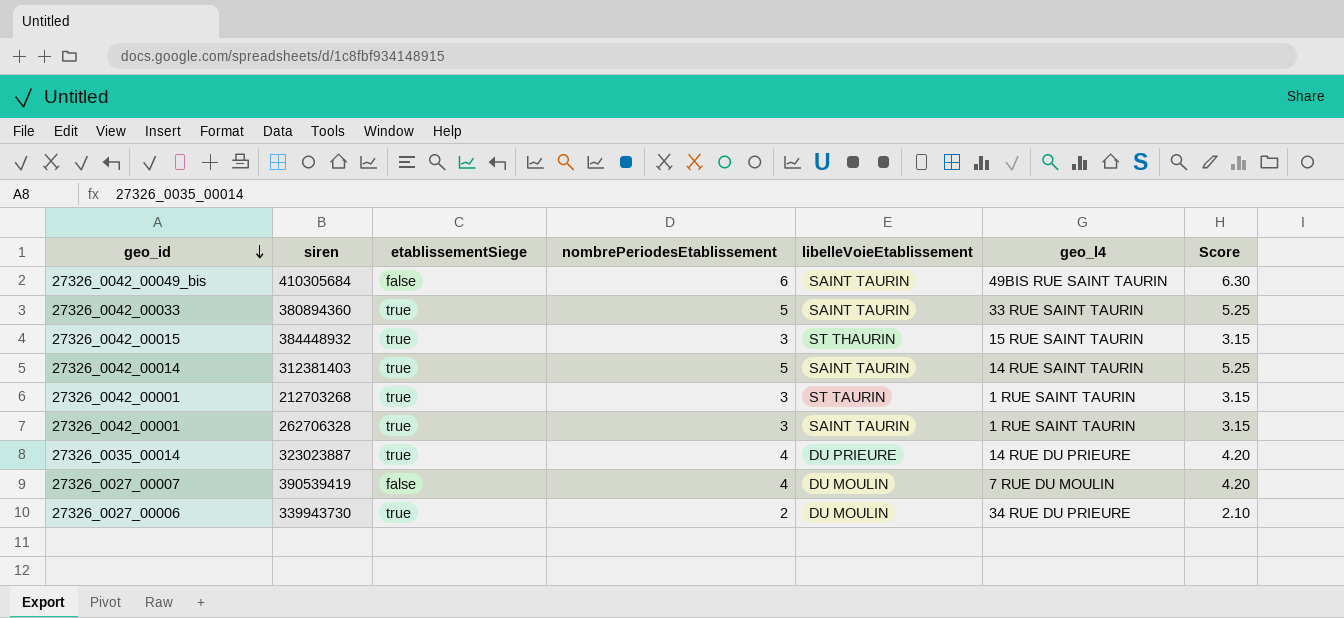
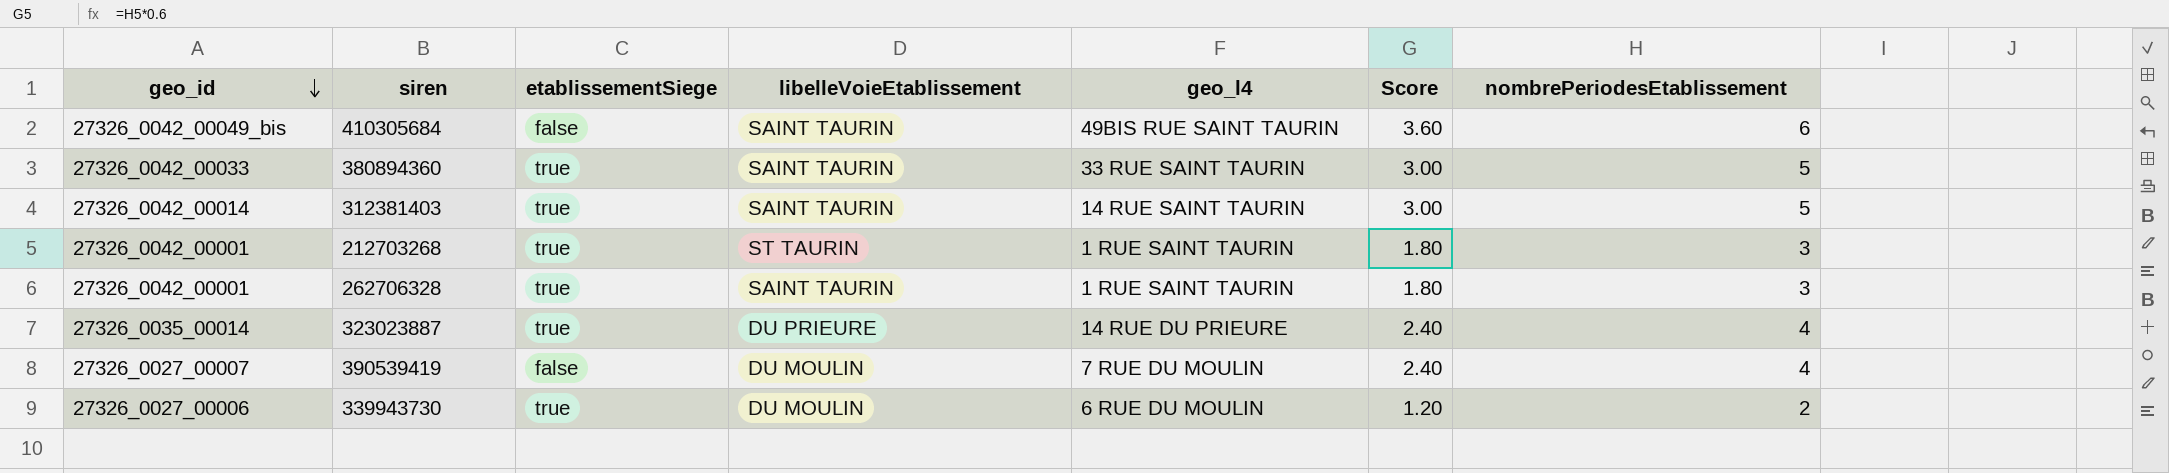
column Score | formula: [nombrePeriodesEtablissement] * 1.05 -> [nombrePeriodesEtablissement] * 0.6
column nombrePeriodesEtablissement | position: 4 -> 7
row 384448932: 27326_0042_00015 | true | 3 | ST THAURIN | 15 RUE SAINT TAURIN | 3.15 -> none
339943730 | geo_l4: 34 RUE DU PRIEURE -> 6 RUE DU MOULIN

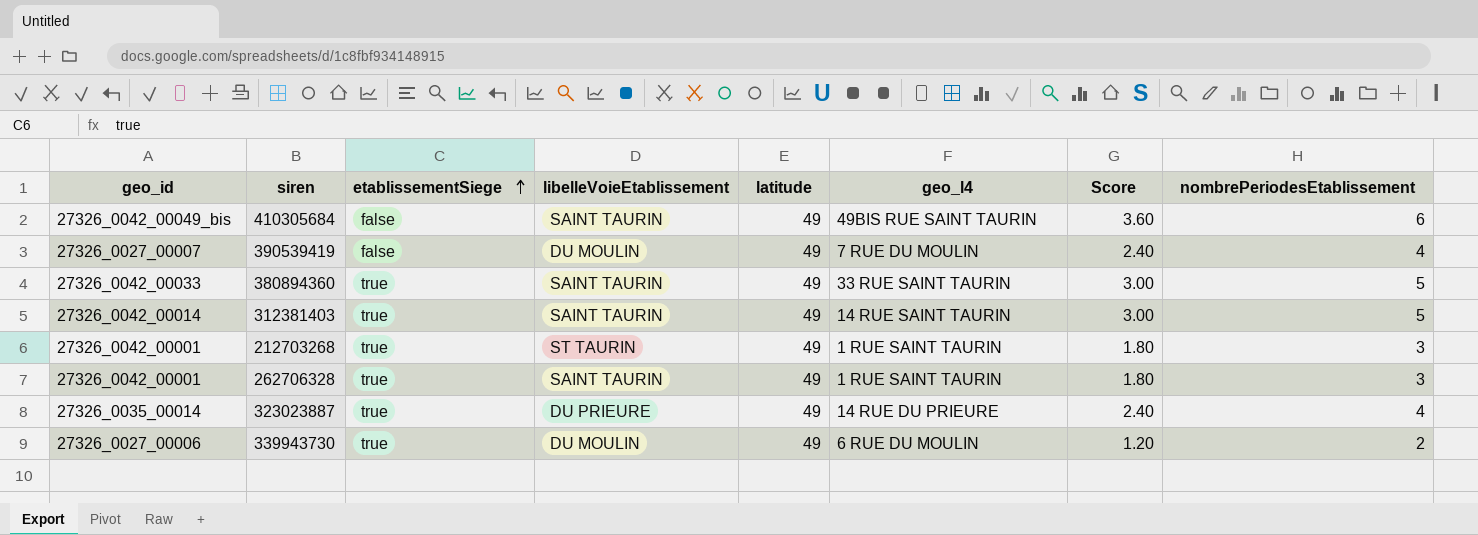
row order: geo_id descending -> etablissementSiege ascending
column latitude | position: none -> 5

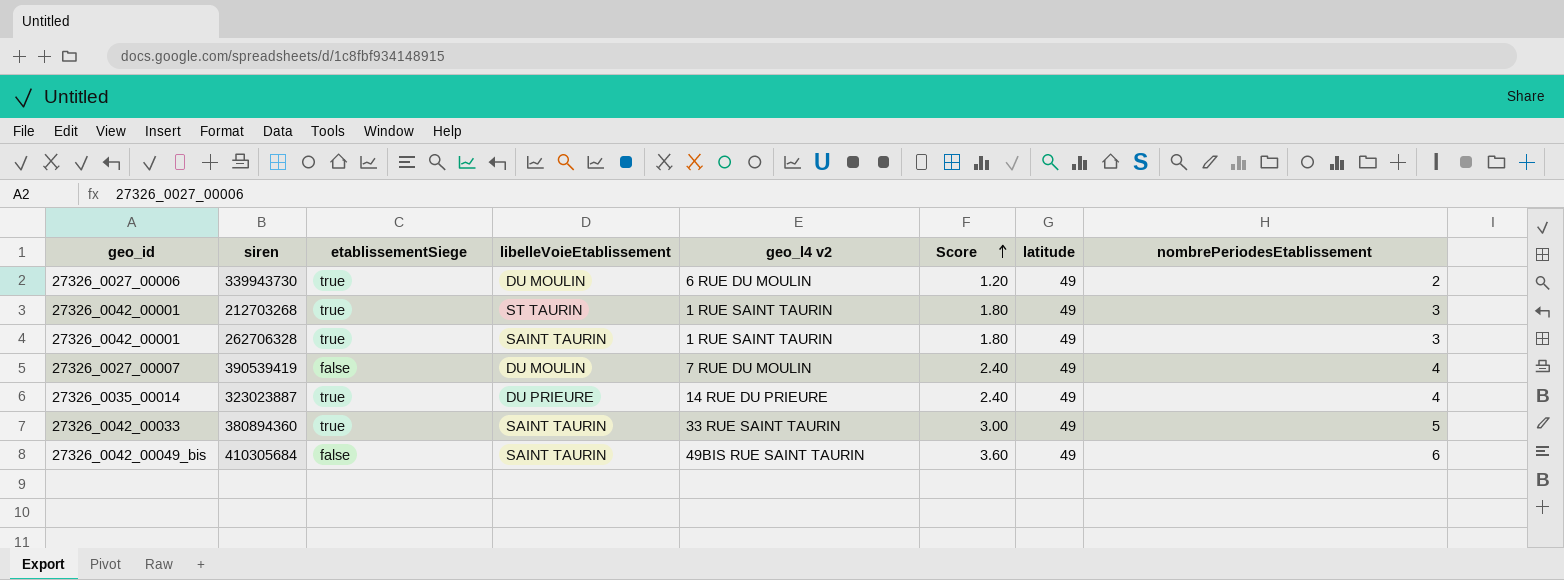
row order: etablissementSiege ascending -> Score ascending
column name: geo_l4 -> geo_l4 v2
column latitude | position: 5 -> 7
row 312381403: 27326_0042_00014 | true | SAINT TAURIN | 49 | 14 RUE SAINT TAURIN | 3.00 | 5 -> none

